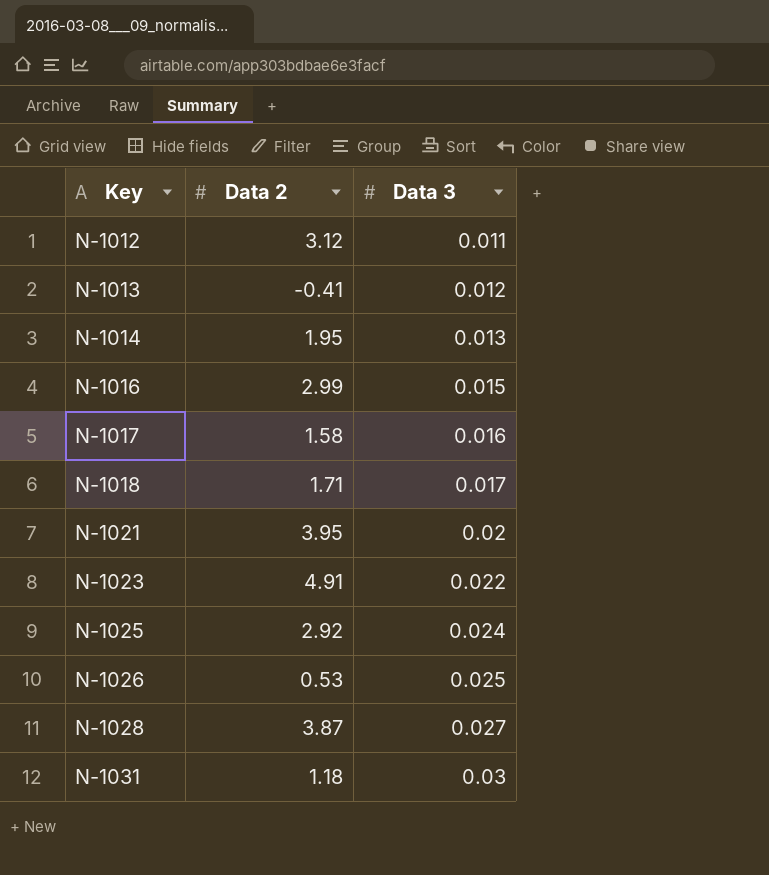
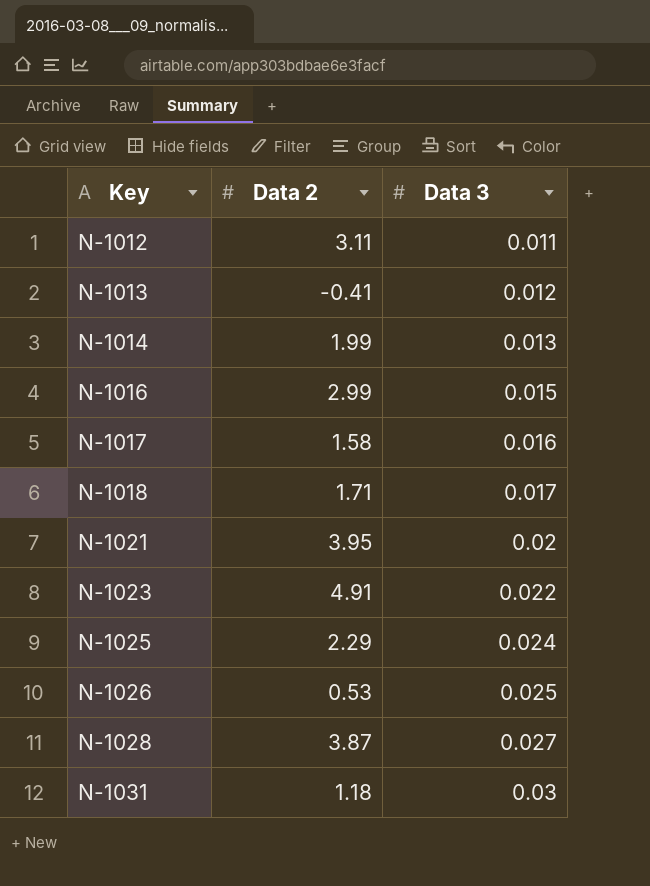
N-1012 | Data 2: 3.12 -> 3.11
N-1014 | Data 2: 1.95 -> 1.99
N-1025 | Data 2: 2.92 -> 2.29

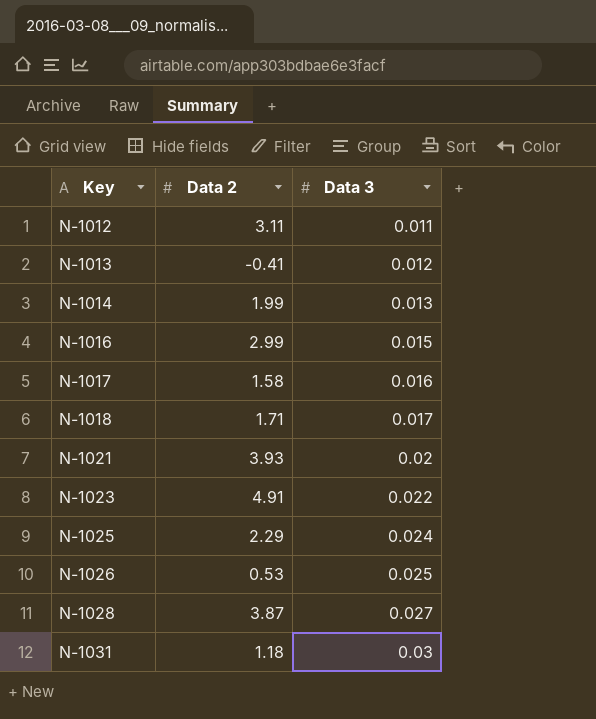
N-1021 | Data 2: 3.95 -> 3.93

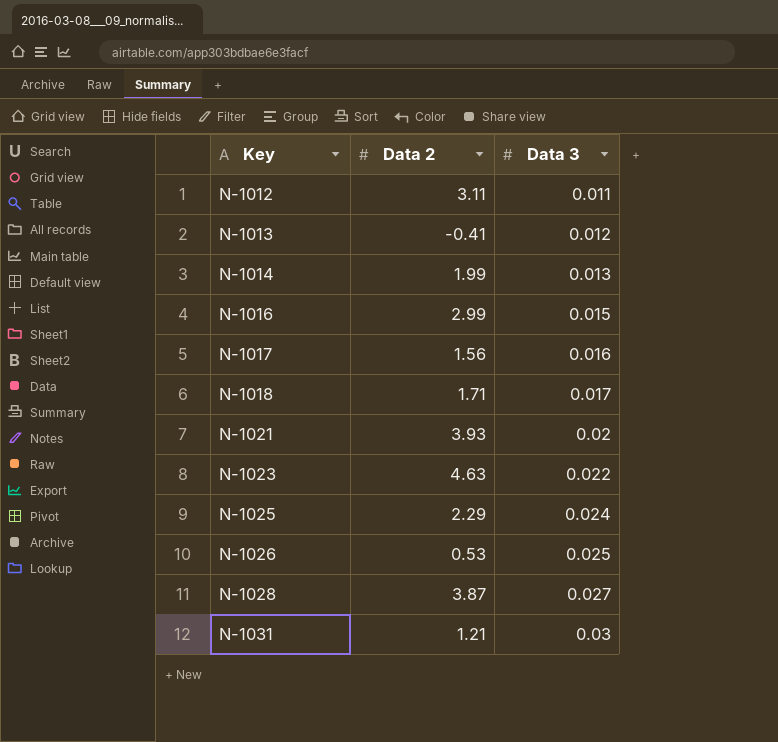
N-1017 | Data 2: 1.58 -> 1.56
N-1023 | Data 2: 4.91 -> 4.63
N-1031 | Data 2: 1.18 -> 1.21

